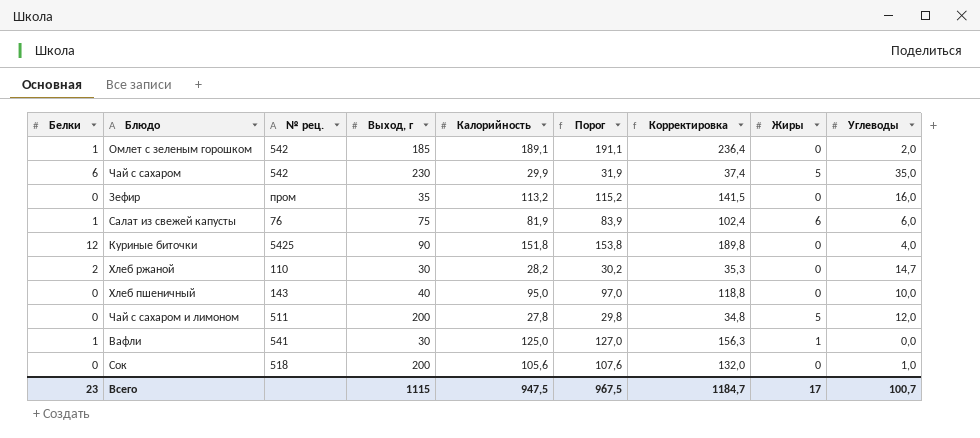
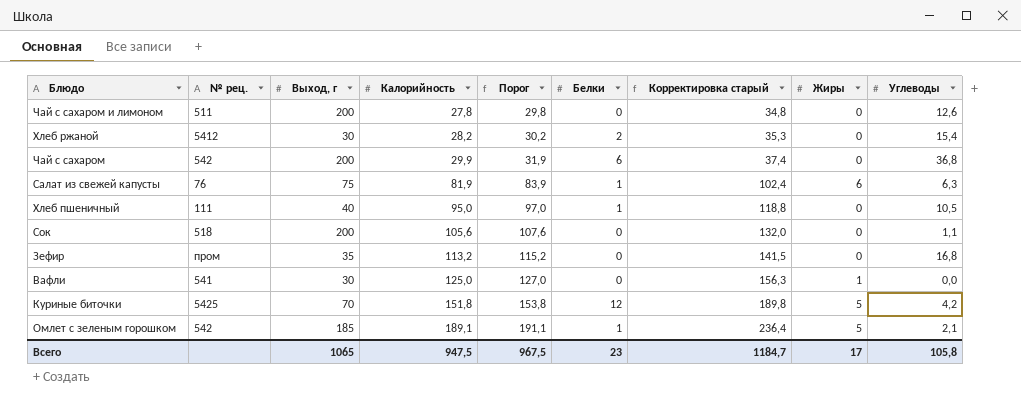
row order: none -> Калорийность ascending
column Белки | position: 1 -> 6
column name: Корректировка -> Корректировка старый
Чай с сахаром и лимоном | Жиры: 5 -> 0
Чай с сахаром и лимоном | Углеводы: 12,0 -> 12,6
Хлеб ржаной | № рец.: 110 -> 5412
Хлеб ржаной | Углеводы: 14,7 -> 15,4
Чай с сахаром | Выход, г: 230 -> 200
Чай с сахаром | Жиры: 5 -> 0
Чай с сахаром | Углеводы: 35,0 -> 36,8
Салат из свежей капусты | Углеводы: 6,0 -> 6,3
Хлеб пшеничный | № рец.: 143 -> 111
Хлеб пшеничный | Белки: 0 -> 1
Хлеб пшеничный | Углеводы: 10,0 -> 10,5
Сок | Углеводы: 1,0 -> 1,1
Зефир | Углеводы: 16,0 -> 16,8
Вафли | Белки: 1 -> 0
Куриные биточки | Выход, г: 90 -> 70
Куриные биточки | Жиры: 0 -> 5
Куриные биточки | Углеводы: 4,0 -> 4,2
Омлет с зеленым горошком | Жиры: 0 -> 5
Омлет с зеленым горошком | Углеводы: 2,0 -> 2,1
Всего | Выход, г: 1115 -> 1065
Всего | Углеводы: 100,7 -> 105,8

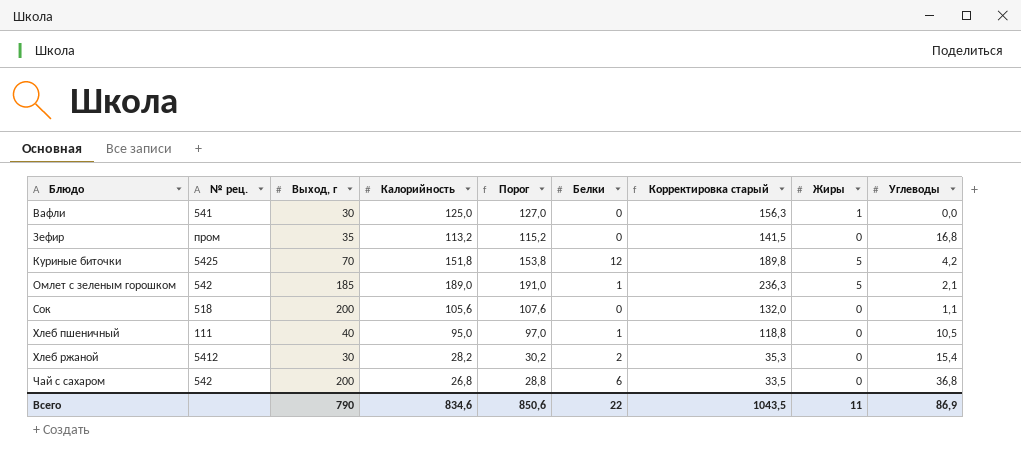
row order: Калорийность ascending -> Блюдо ascending
row Чай с сахаром и лимоном: 511 | 200 | 27,8 | 29,8 | 0 | 34,8 | 0 | 12,6 -> none
row Салат из свежей капусты: 76 | 75 | 81,9 | 83,9 | 1 | 102,4 | 6 | 6,3 -> none
Омлет с зеленым горошком | Калорийность: 189,1 -> 189,0
Омлет с зеленым горошком | Порог: 191,1 -> 191,0
Омлет с зеленым горошком | Корректировка старый: 236,4 -> 236,3
Чай с сахаром | Калорийность: 29,9 -> 26,8
Чай с сахаром | Порог: 31,9 -> 28,8
Чай с сахаром | Корректировка старый: 37,4 -> 33,5
Всего | Выход, г: 1065 -> 790
Всего | Калорийность: 947,5 -> 834,6
Всего | Порог: 967,5 -> 850,6
Всего | Белки: 23 -> 22
Всего | Корректировка старый: 1184,7 -> 1043,5
Всего | Жиры: 17 -> 11
Всего | Углеводы: 105,8 -> 86,9

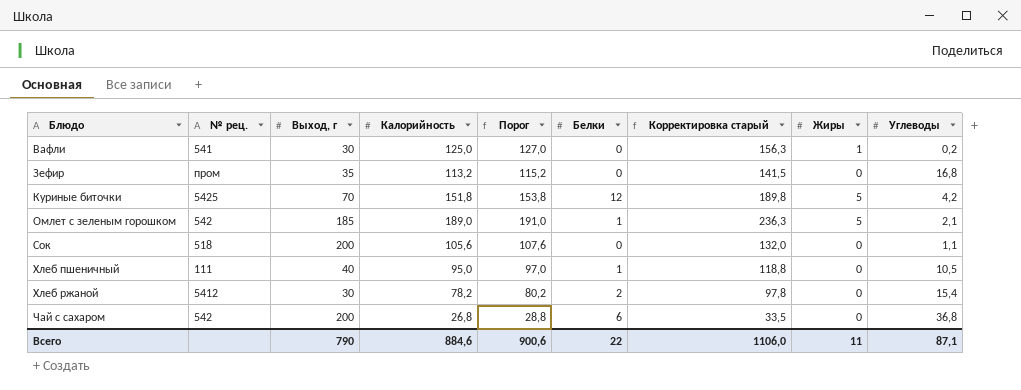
Вафли | Углеводы: 0,0 -> 0,2
Хлеб ржаной | Калорийность: 28,2 -> 78,2
Хлеб ржаной | Порог: 30,2 -> 80,2
Хлеб ржаной | Корректировка старый: 35,3 -> 97,8
Всего | Калорийность: 834,6 -> 884,6
Всего | Порог: 850,6 -> 900,6
Всего | Корректировка старый: 1043,5 -> 1106,0
Всего | Углеводы: 86,9 -> 87,1

